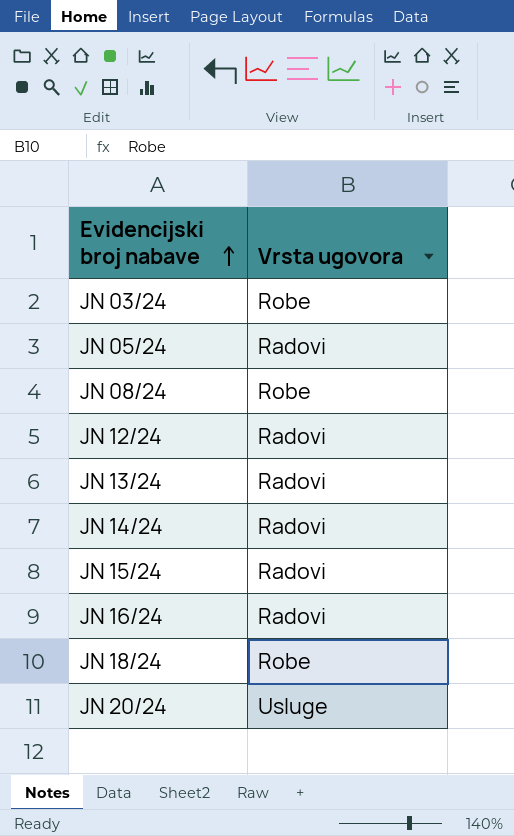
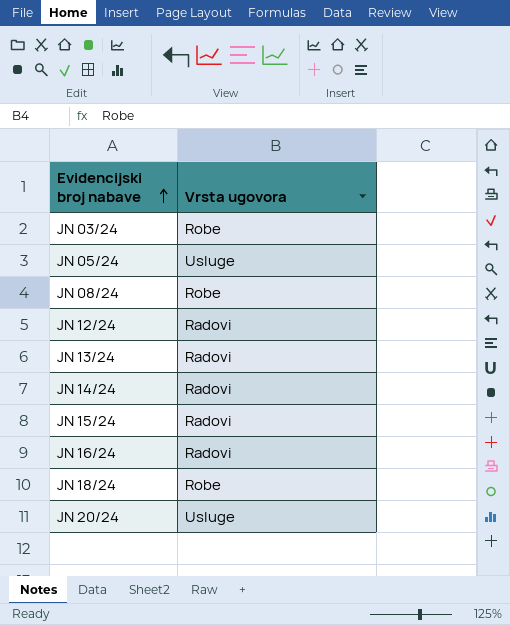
JN 05/24 | Vrsta ugovora: Radovi -> Usluge

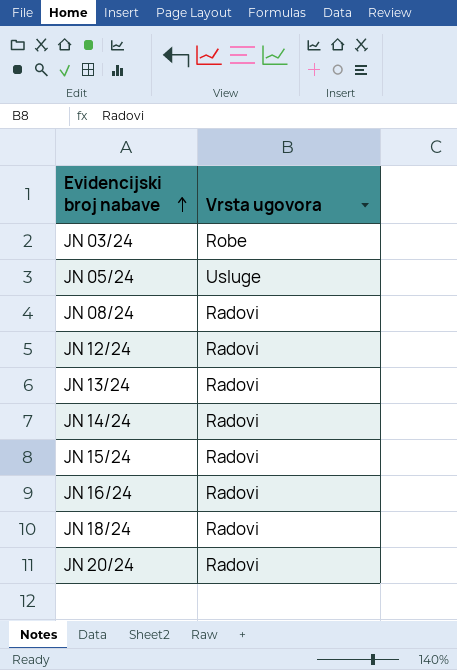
JN 08/24 | Vrsta ugovora: Robe -> Radovi
JN 18/24 | Vrsta ugovora: Robe -> Radovi
JN 20/24 | Vrsta ugovora: Usluge -> Radovi

